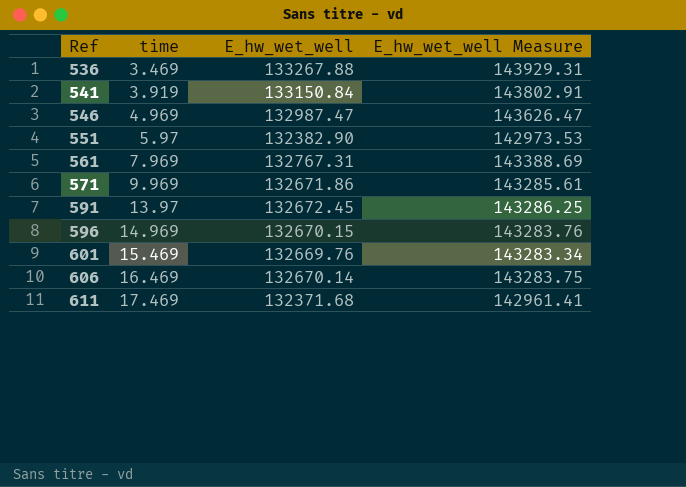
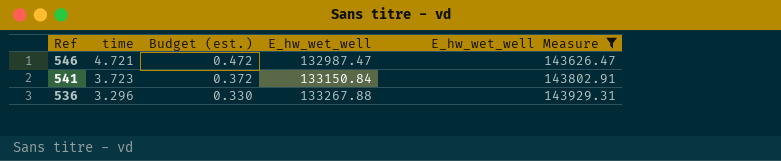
filter: none -> E_hw_wet_well Measure >= 143626.47
row order: Ref ascending -> Ref descending
column Budget (est.) | formula: none -> [time] * 0.1
546 | time: 4.969 -> 4.721
541 | time: 3.919 -> 3.723
536 | time: 3.469 -> 3.296

